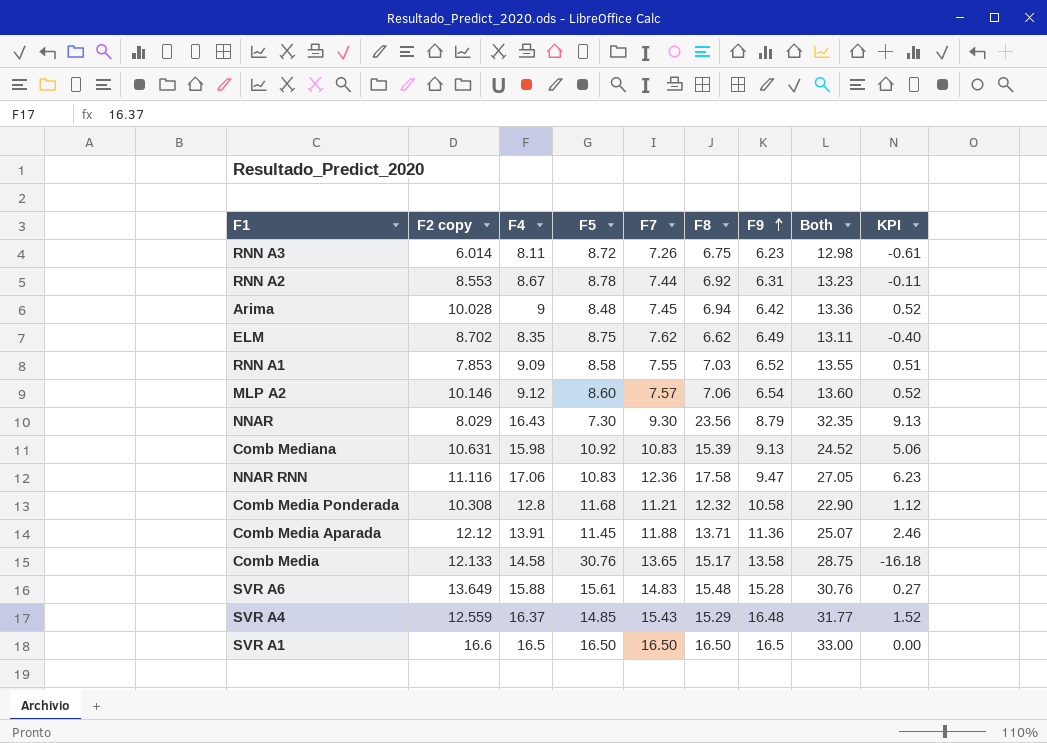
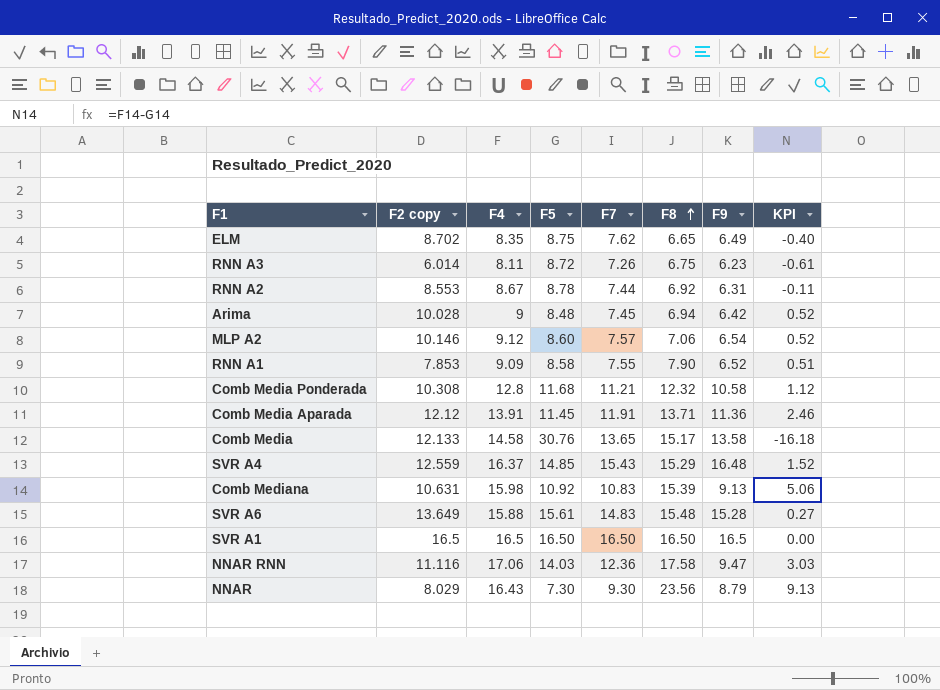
row order: F9 ascending -> F8 ascending
column Both | formula: [F8] + [F9] -> none
ELM | F8: 6.62 -> 6.65
RNN A1 | F8: 7.03 -> 7.90
Comb Media Aparada | F7: 11.88 -> 11.91
SVR A1 | F2 copy: 16.6 -> 16.5
NNAR RNN | F5: 10.83 -> 14.03
NNAR RNN | KPI: 6.23 -> 3.03

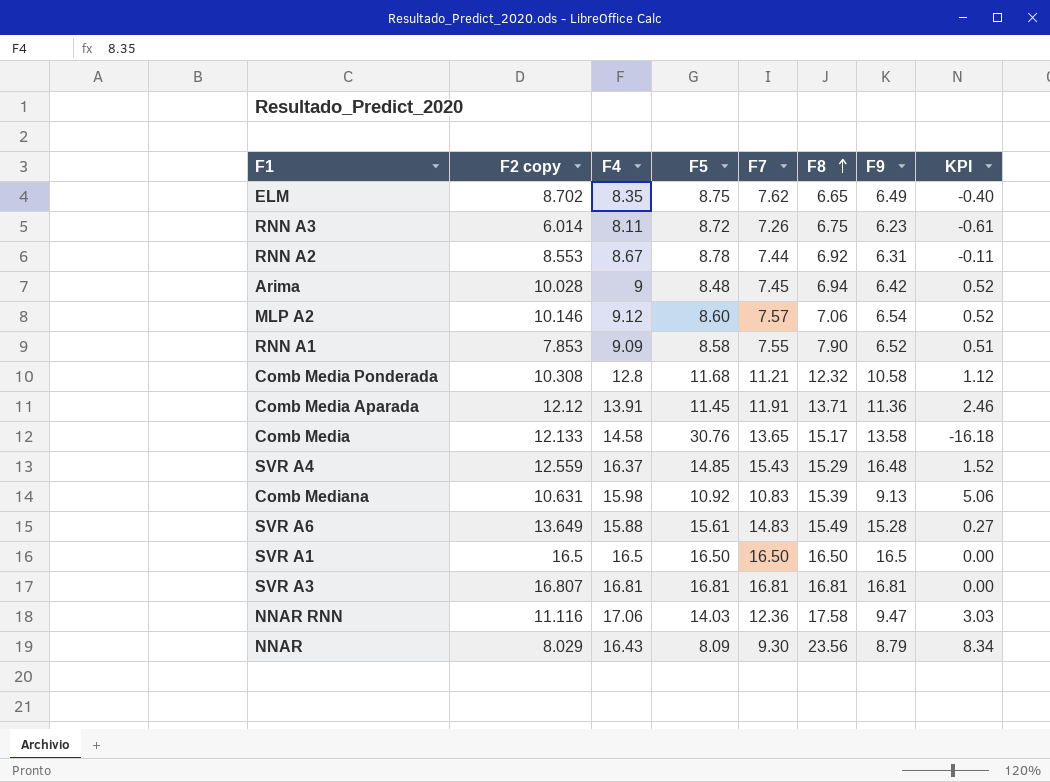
SVR A6 | F8: 15.48 -> 15.49
row SVR A3: none -> 16.807 | 16.81 | 16.81 | 16.81 | 16.81 | 16.81 | 0.00
NNAR | F5: 7.30 -> 8.09
NNAR | KPI: 9.13 -> 8.34

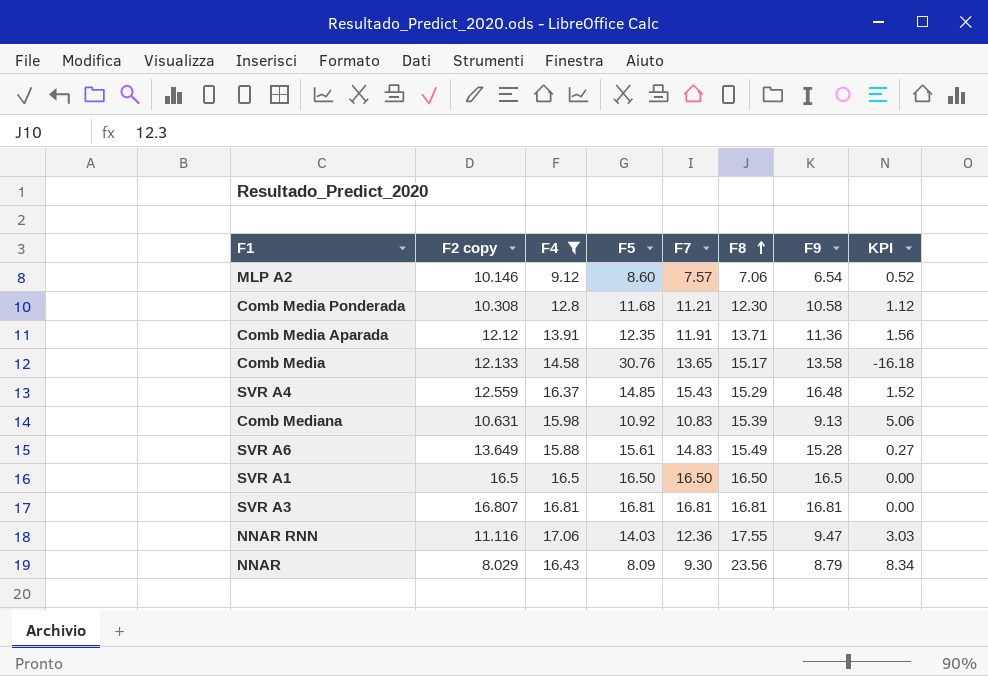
filter: none -> F4 >= 9.12
Comb Media Ponderada | F8: 12.32 -> 12.30
Comb Media Aparada | F5: 11.45 -> 12.35
Comb Media Aparada | KPI: 2.46 -> 1.56
NNAR RNN | F8: 17.58 -> 17.55

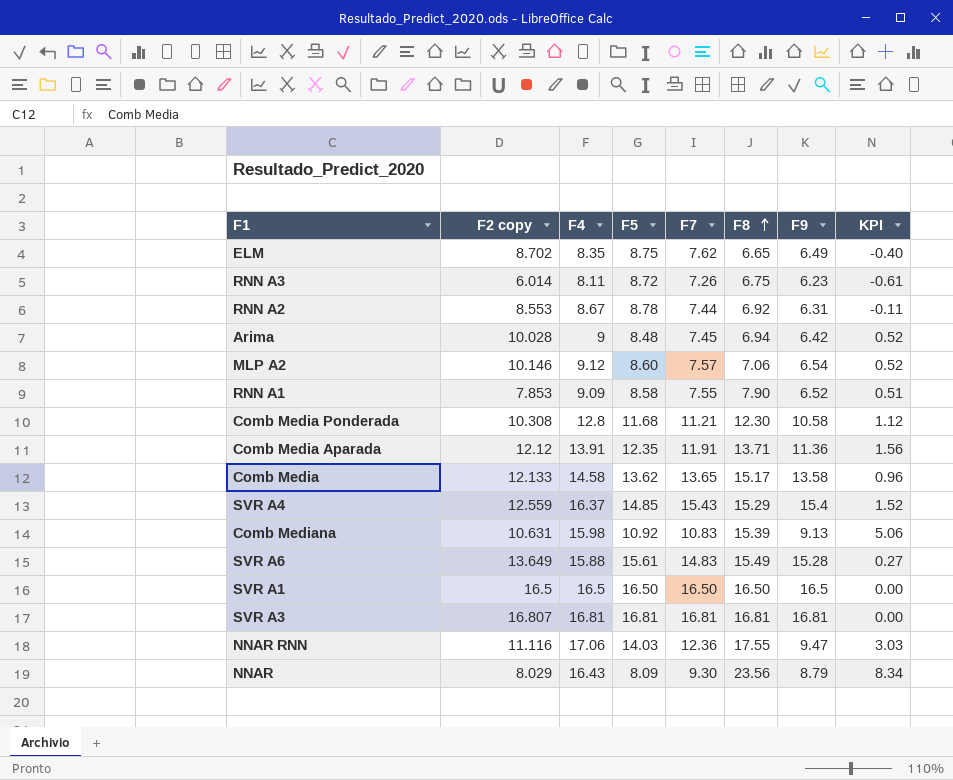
filter: F4 >= 9.12 -> none
Comb Media | F5: 30.76 -> 13.62
Comb Media | KPI: -16.18 -> 0.96
SVR A4 | F9: 16.48 -> 15.4

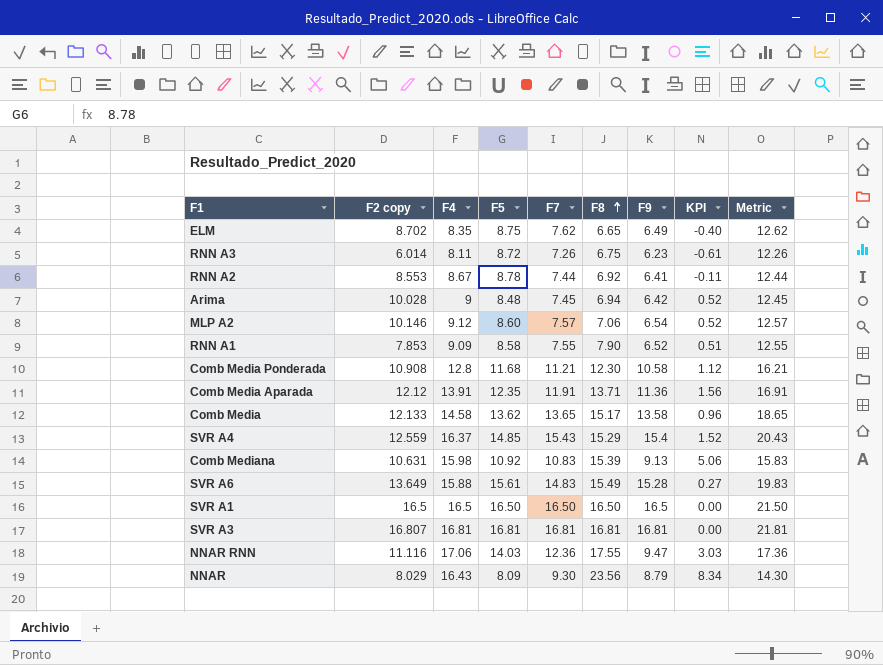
column Metric | formula: none -> [F7] + 5
RNN A2 | F9: 6.31 -> 6.41
Comb Media Ponderada | F2 copy: 10.308 -> 10.908

